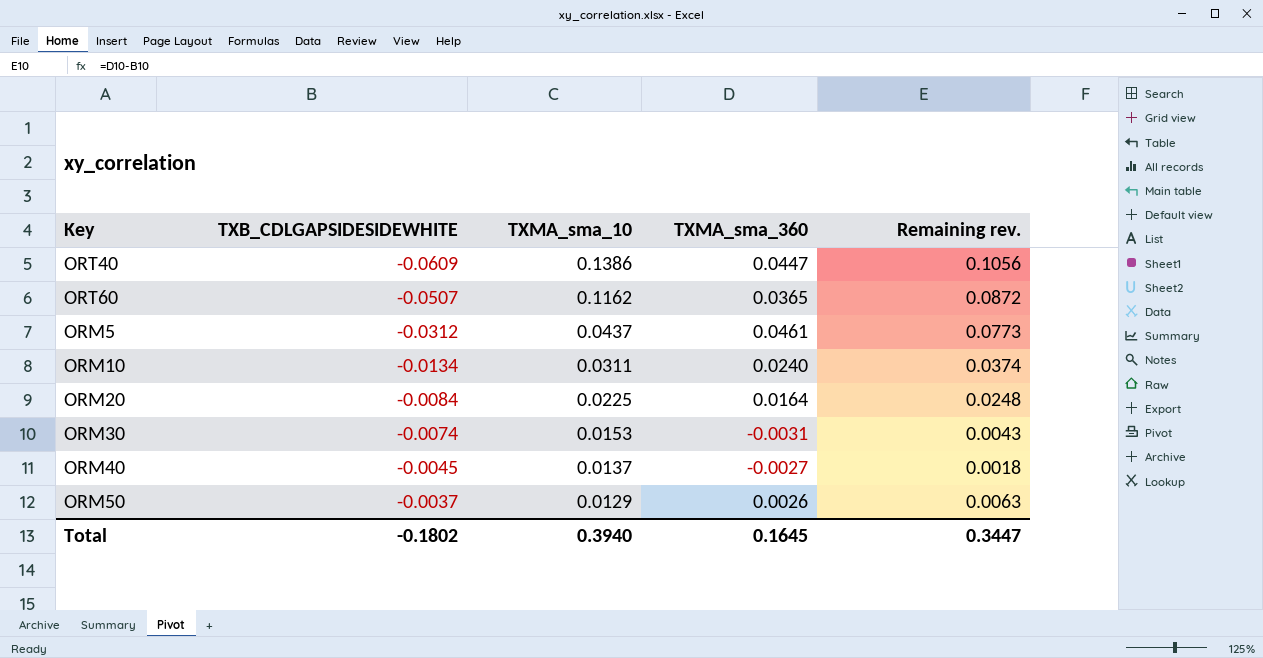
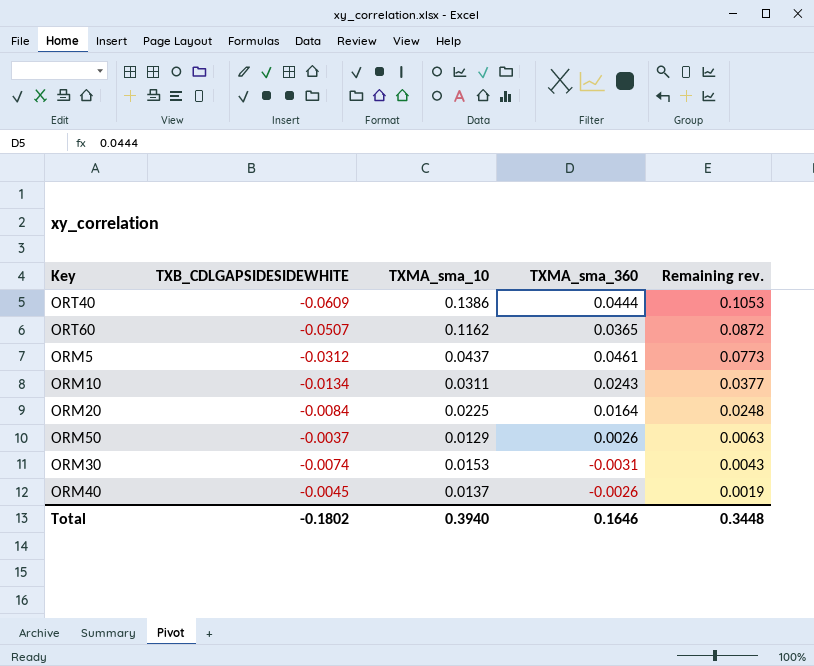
row order: TXB_CDLGAPSIDESIDEWHITE ascending -> Remaining rev. descending
ORT40 | TXMA_sma_360: 0.0447 -> 0.0444
ORT40 | Remaining rev.: 0.1056 -> 0.1053
ORM10 | TXMA_sma_360: 0.0240 -> 0.0243
ORM10 | Remaining rev.: 0.0374 -> 0.0377
ORM40 | TXMA_sma_360: -0.0027 -> -0.0026
ORM40 | Remaining rev.: 0.0018 -> 0.0019
Total | TXMA_sma_360: 0.1645 -> 0.1646
Total | Remaining rev.: 0.3447 -> 0.3448

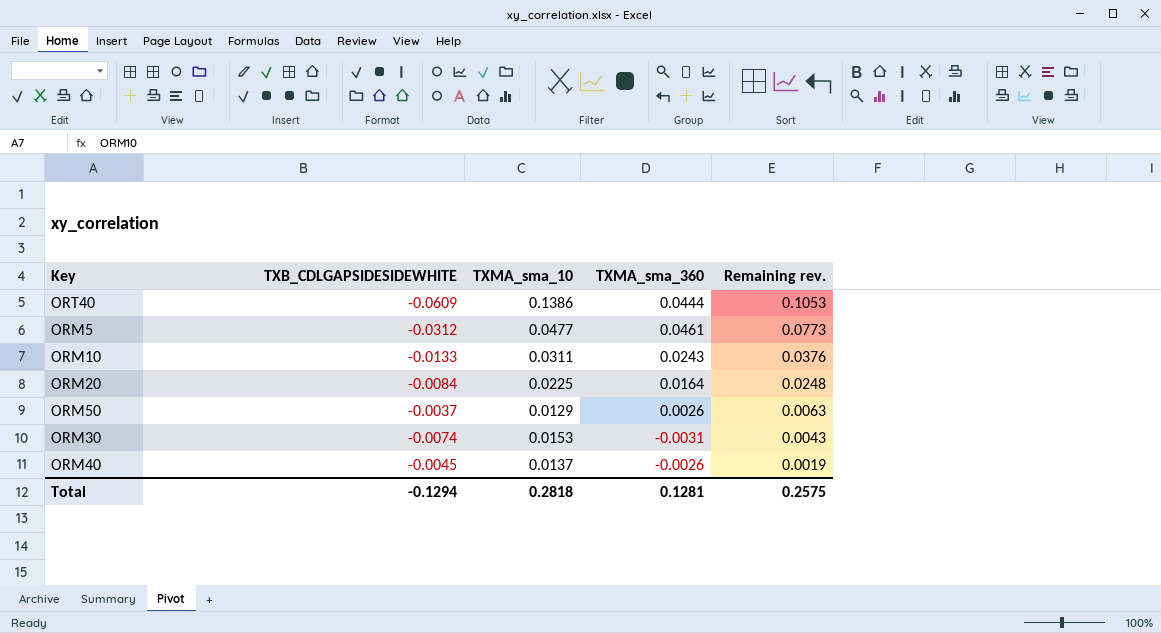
row ORT60: -0.0507 | 0.1162 | 0.0365 | 0.0872 -> none
ORM5 | TXMA_sma_10: 0.0437 -> 0.0477
ORM10 | TXB_CDLGAPSIDESIDEWHITE: -0.0134 -> -0.0133
ORM10 | Remaining rev.: 0.0377 -> 0.0376
Total | TXB_CDLGAPSIDESIDEWHITE: -0.1802 -> -0.1294
Total | TXMA_sma_10: 0.3940 -> 0.2818
Total | TXMA_sma_360: 0.1646 -> 0.1281
Total | Remaining rev.: 0.3448 -> 0.2575

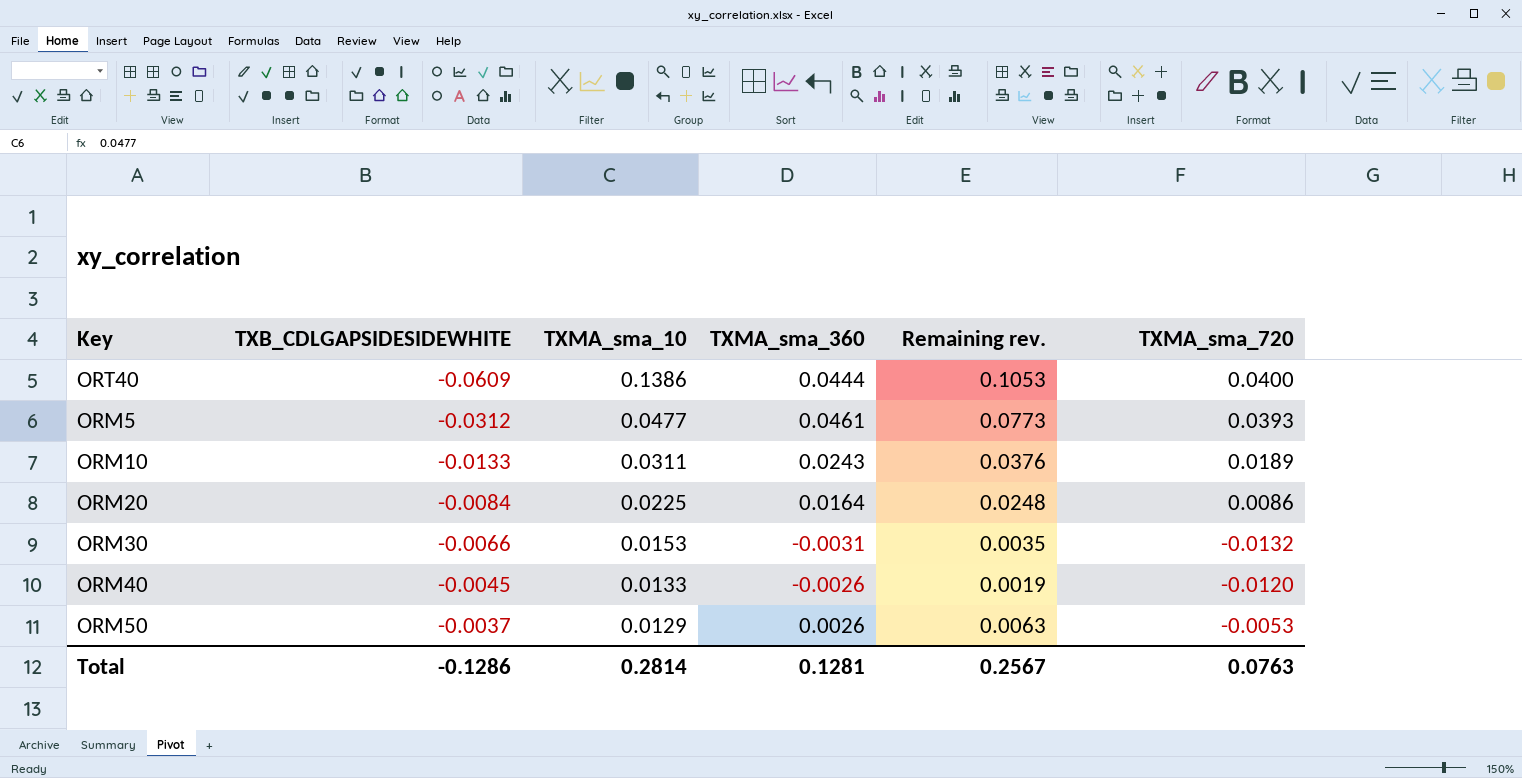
row order: Remaining rev. descending -> TXB_CDLGAPSIDESIDEWHITE ascending
column TXMA_sma_720 | position: none -> 6
ORM30 | TXB_CDLGAPSIDESIDEWHITE: -0.0074 -> -0.0066
ORM30 | Remaining rev.: 0.0043 -> 0.0035
ORM40 | TXMA_sma_10: 0.0137 -> 0.0133
Total | TXB_CDLGAPSIDESIDEWHITE: -0.1294 -> -0.1286
Total | TXMA_sma_10: 0.2818 -> 0.2814
Total | Remaining rev.: 0.2575 -> 0.2567

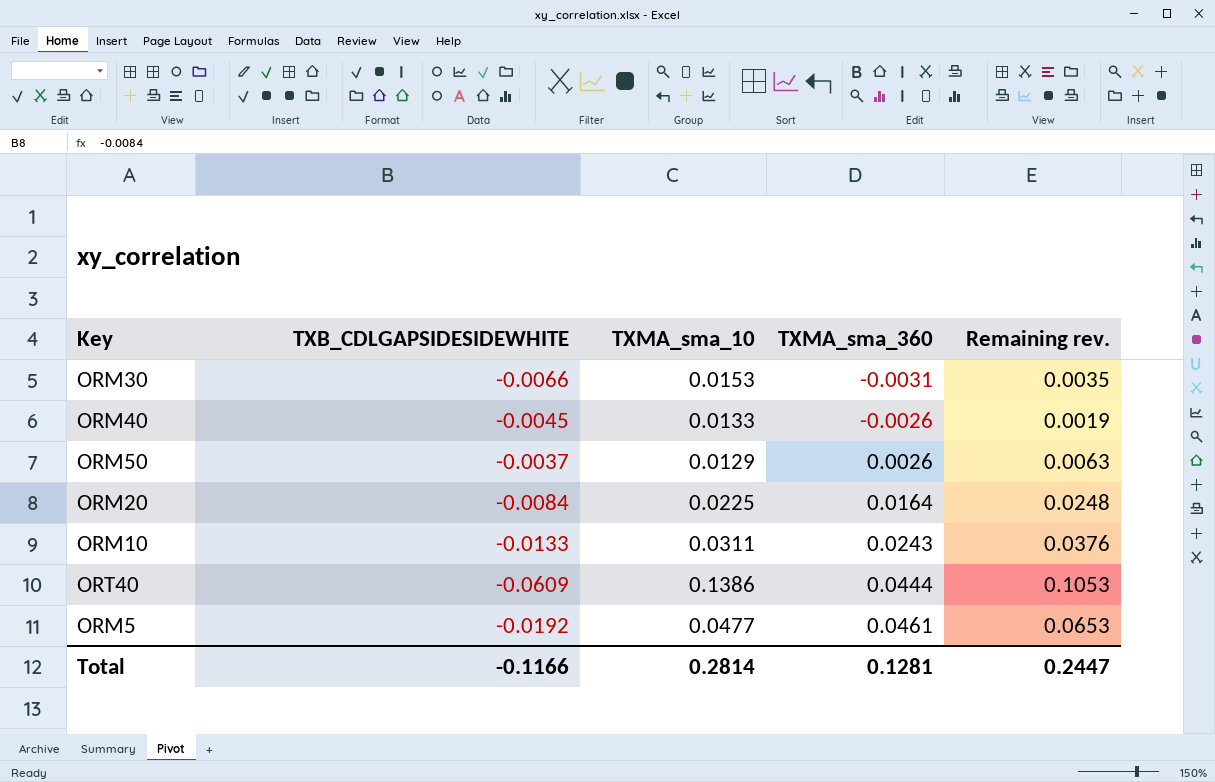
row order: TXB_CDLGAPSIDESIDEWHITE ascending -> TXMA_sma_360 ascending
column TXMA_sma_720 | position: 6 -> none
ORM5 | TXB_CDLGAPSIDESIDEWHITE: -0.0312 -> -0.0192
ORM5 | Remaining rev.: 0.0773 -> 0.0653
Total | TXB_CDLGAPSIDESIDEWHITE: -0.1286 -> -0.1166
Total | Remaining rev.: 0.2567 -> 0.2447

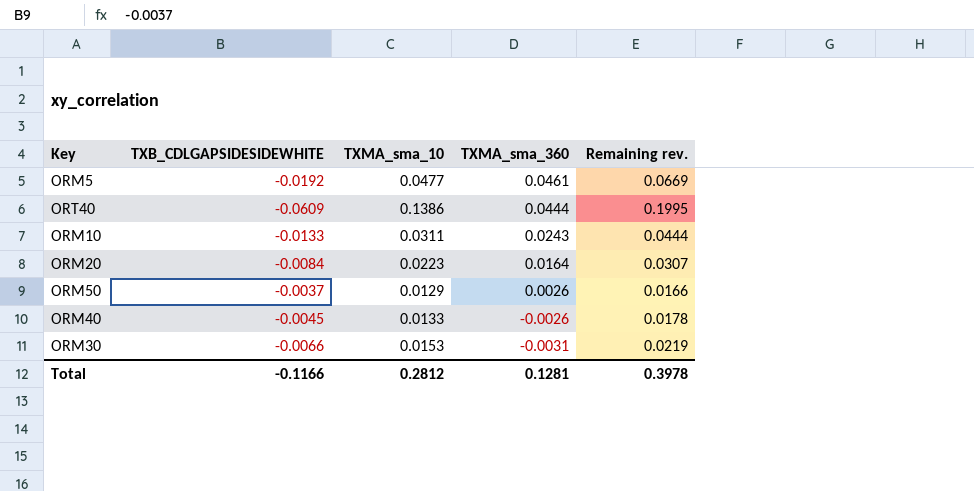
row order: TXMA_sma_360 ascending -> TXMA_sma_360 descending
column Remaining rev. | formula: [TXMA_sma_360] - [TXB_CDLGAPSIDESIDEWHITE] -> [TXMA_sma_10] - [TXB_CDLGAPSIDESIDEWHITE]
ORM20 | TXMA_sma_10: 0.0225 -> 0.0223
Total | TXMA_sma_10: 0.2814 -> 0.2812
Total | Remaining rev.: 0.2447 -> 0.3978

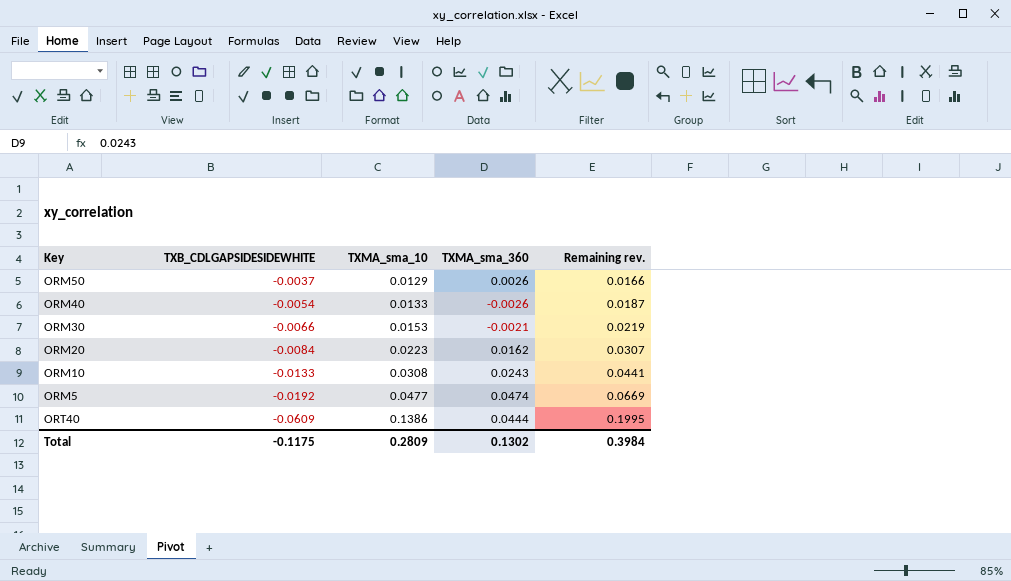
row order: TXMA_sma_360 descending -> TXB_CDLGAPSIDESIDEWHITE descending
ORM40 | TXB_CDLGAPSIDESIDEWHITE: -0.0045 -> -0.0054
ORM40 | Remaining rev.: 0.0178 -> 0.0187
ORM30 | TXMA_sma_360: -0.0031 -> -0.0021
ORM20 | TXMA_sma_360: 0.0164 -> 0.0162
ORM10 | TXMA_sma_10: 0.0311 -> 0.0308
ORM10 | Remaining rev.: 0.0444 -> 0.0441
ORM5 | TXMA_sma_360: 0.0461 -> 0.0474
Total | TXB_CDLGAPSIDESIDEWHITE: -0.1166 -> -0.1175
Total | TXMA_sma_10: 0.2812 -> 0.2809
Total | TXMA_sma_360: 0.1281 -> 0.1302
Total | Remaining rev.: 0.3978 -> 0.3984

